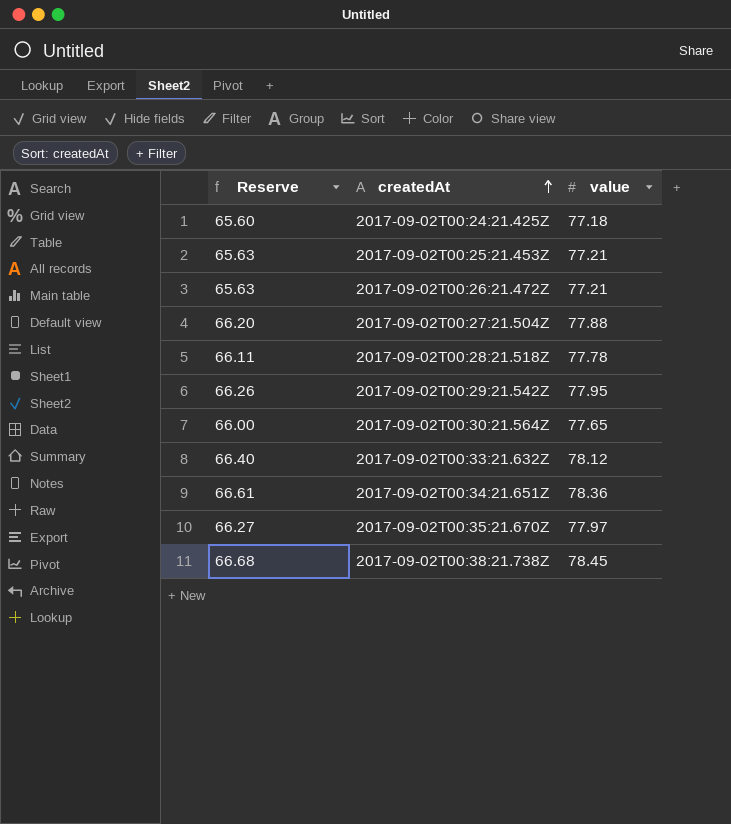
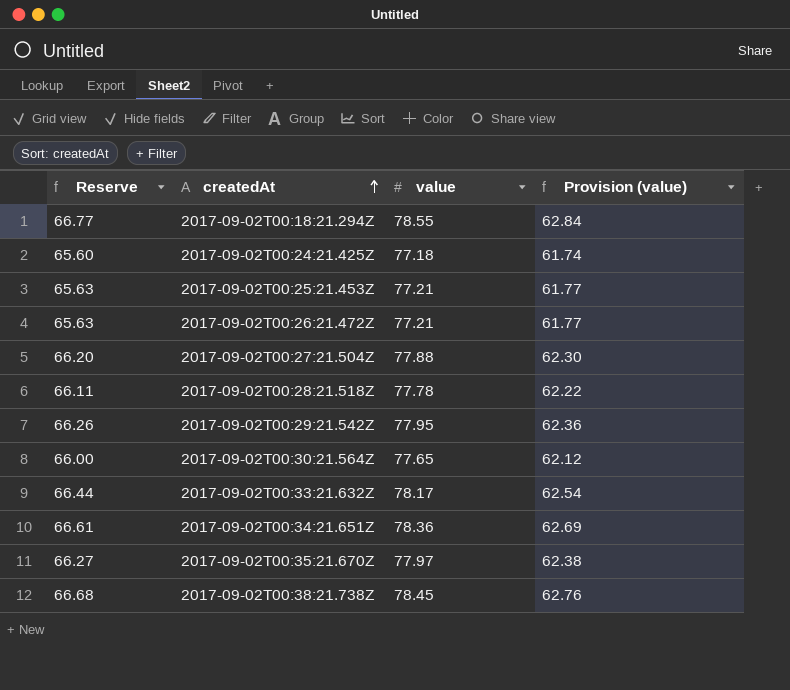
column Provision (value) | formula: none -> [value] * 0.8
row 2017-09-02T00:18:21.294Z: none -> 66.77 | 78.55 | 62.84
2017-09-02T00:33:21.632Z | Reserve: 66.40 -> 66.44
2017-09-02T00:33:21.632Z | value: 78.12 -> 78.17

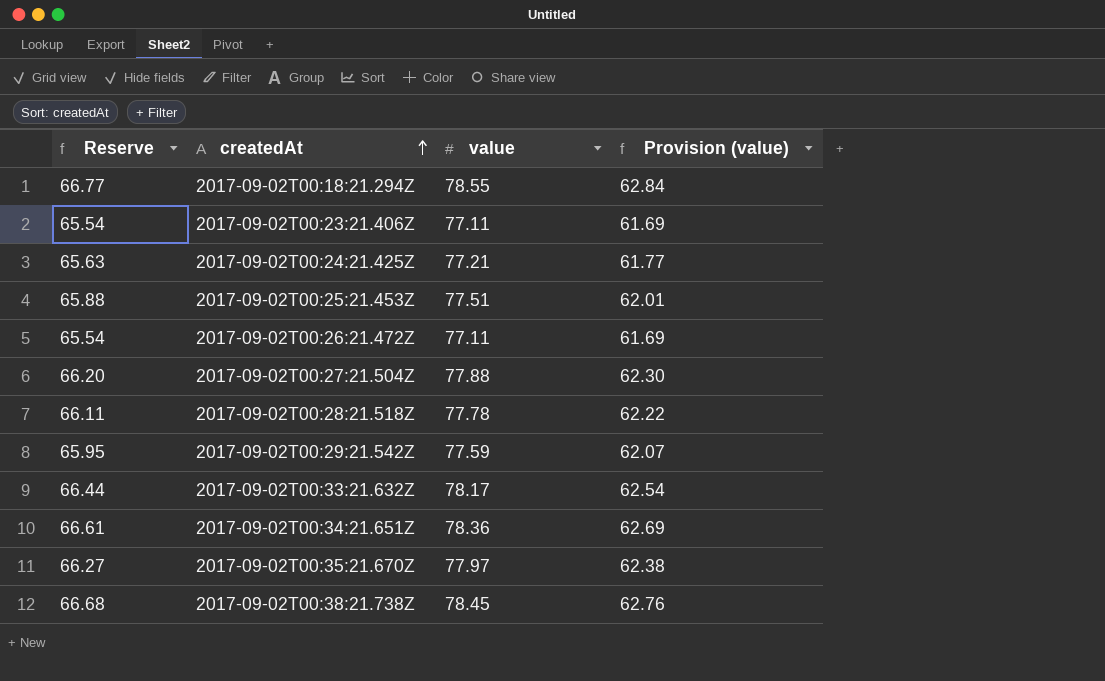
row 2017-09-02T00:30:21.564Z: 66.00 | 77.65 | 62.12 -> none
row 2017-09-02T00:23:21.406Z: none -> 65.54 | 77.11 | 61.69
2017-09-02T00:24:21.425Z | Reserve: 65.60 -> 65.63
2017-09-02T00:24:21.425Z | value: 77.18 -> 77.21
2017-09-02T00:24:21.425Z | Provision (value): 61.74 -> 61.77
2017-09-02T00:25:21.453Z | Reserve: 65.63 -> 65.88
2017-09-02T00:25:21.453Z | value: 77.21 -> 77.51
2017-09-02T00:25:21.453Z | Provision (value): 61.77 -> 62.01
2017-09-02T00:26:21.472Z | Reserve: 65.63 -> 65.54
2017-09-02T00:26:21.472Z | value: 77.21 -> 77.11
2017-09-02T00:26:21.472Z | Provision (value): 61.77 -> 61.69
2017-09-02T00:29:21.542Z | Reserve: 66.26 -> 65.95
2017-09-02T00:29:21.542Z | value: 77.95 -> 77.59
2017-09-02T00:29:21.542Z | Provision (value): 62.36 -> 62.07

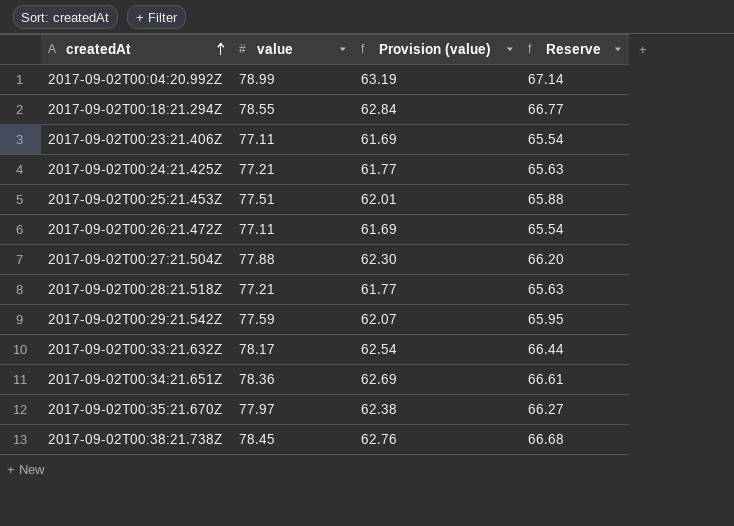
column Reserve | position: 1 -> 4
row 2017-09-02T00:04:20.992Z: none -> 78.99 | 63.19 | 67.14
2017-09-02T00:28:21.518Z | value: 77.78 -> 77.21
2017-09-02T00:28:21.518Z | Provision (value): 62.22 -> 61.77
2017-09-02T00:28:21.518Z | Reserve: 66.11 -> 65.63

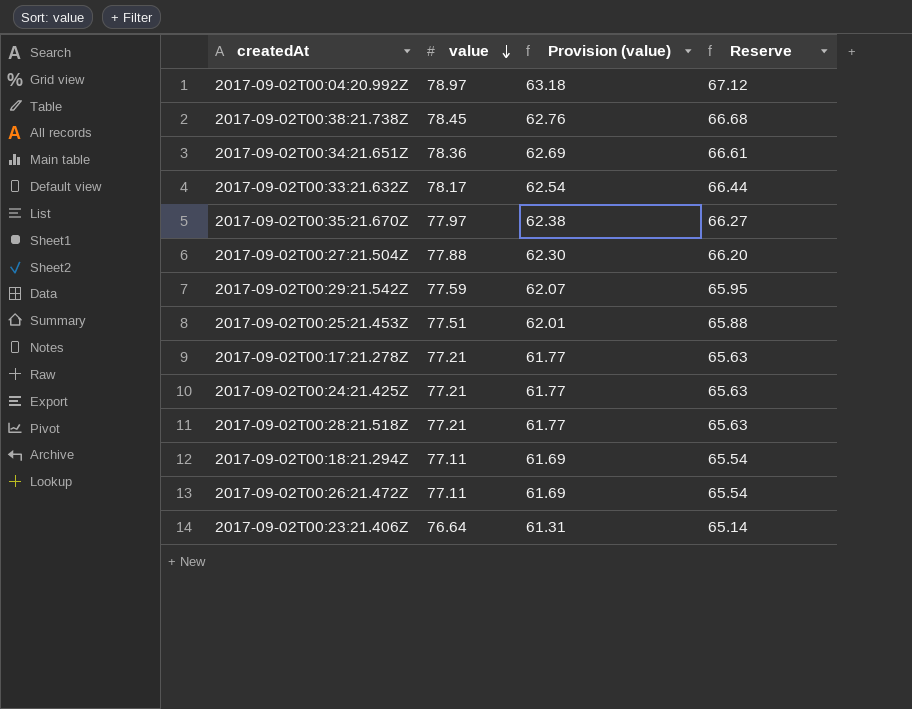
row order: createdAt ascending -> value descending
2017-09-02T00:04:20.992Z | value: 78.99 -> 78.97
2017-09-02T00:04:20.992Z | Provision (value): 63.19 -> 63.18
2017-09-02T00:04:20.992Z | Reserve: 67.14 -> 67.12
row 2017-09-02T00:17:21.278Z: none -> 77.21 | 61.77 | 65.63
2017-09-02T00:18:21.294Z | value: 78.55 -> 77.11
2017-09-02T00:18:21.294Z | Provision (value): 62.84 -> 61.69
2017-09-02T00:18:21.294Z | Reserve: 66.77 -> 65.54
2017-09-02T00:23:21.406Z | value: 77.11 -> 76.64
2017-09-02T00:23:21.406Z | Provision (value): 61.69 -> 61.31
2017-09-02T00:23:21.406Z | Reserve: 65.54 -> 65.14

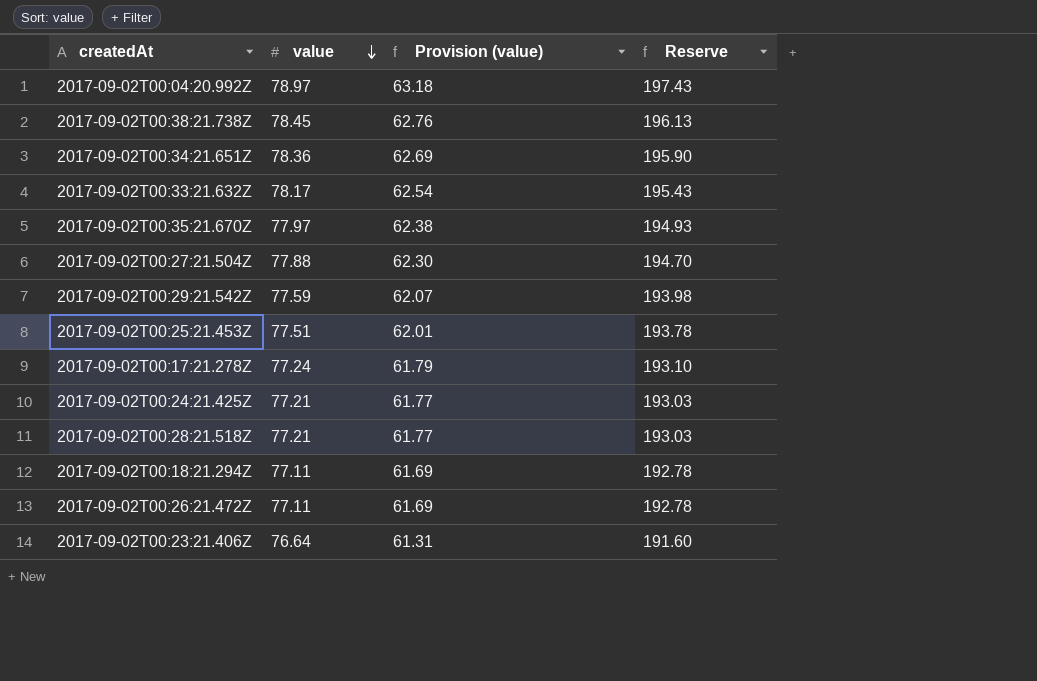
column Reserve | formula: [value] * 0.85 -> [value] * 2.5
2017-09-02T00:17:21.278Z | value: 77.21 -> 77.24
2017-09-02T00:17:21.278Z | Provision (value): 61.77 -> 61.79

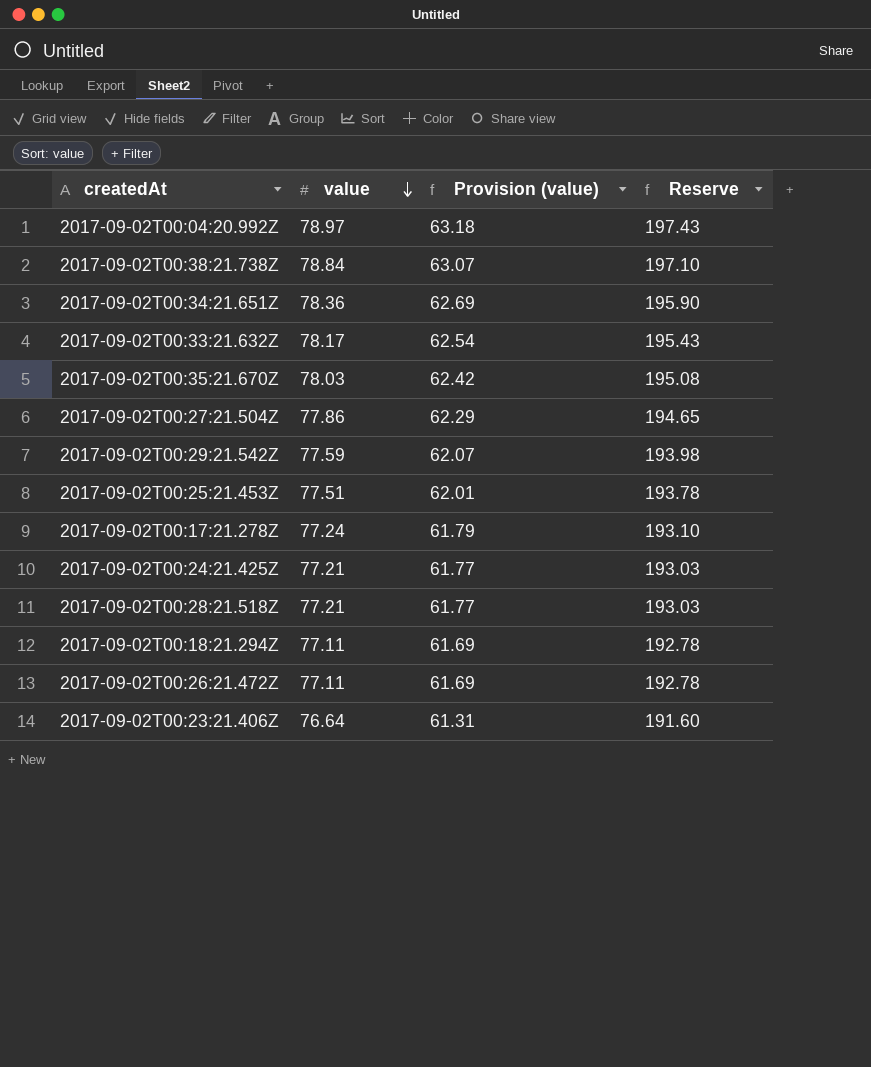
2017-09-02T00:38:21.738Z | value: 78.45 -> 78.84
2017-09-02T00:38:21.738Z | Provision (value): 62.76 -> 63.07
2017-09-02T00:38:21.738Z | Reserve: 196.13 -> 197.10
2017-09-02T00:35:21.670Z | value: 77.97 -> 78.03
2017-09-02T00:35:21.670Z | Provision (value): 62.38 -> 62.42
2017-09-02T00:35:21.670Z | Reserve: 194.93 -> 195.08
2017-09-02T00:27:21.504Z | value: 77.88 -> 77.86
2017-09-02T00:27:21.504Z | Provision (value): 62.30 -> 62.29
2017-09-02T00:27:21.504Z | Reserve: 194.70 -> 194.65

